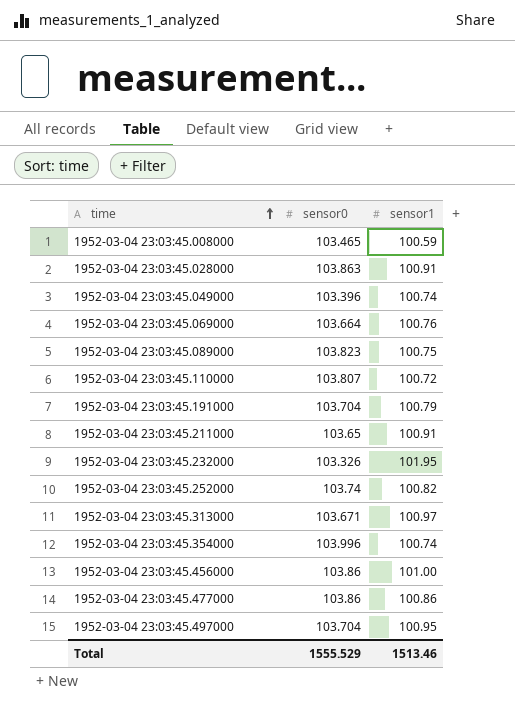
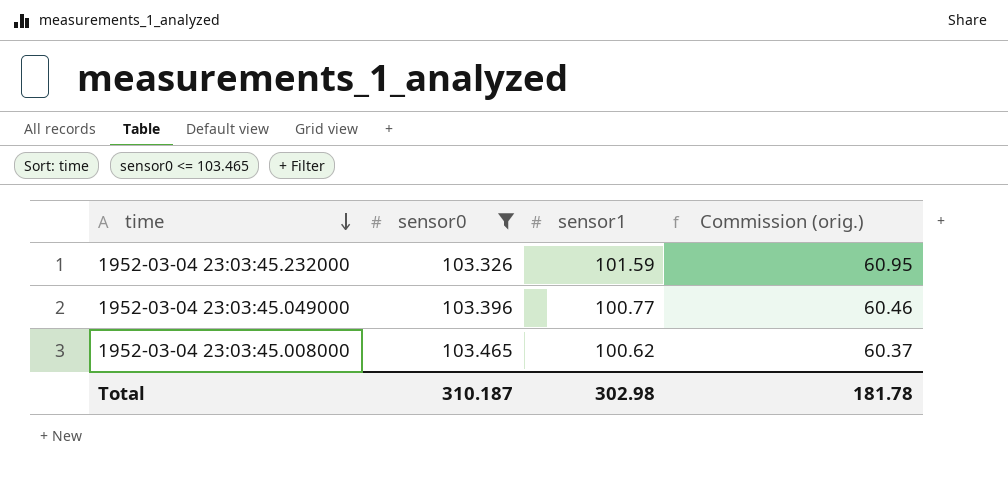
filter: none -> sensor0 <= 103.465
row order: time ascending -> time descending
column Commission (orig.) | formula: none -> [sensor1] * 0.6
1952-03-04 23:03:45.232000 | sensor1: 101.95 -> 101.59
1952-03-04 23:03:45.049000 | sensor1: 100.74 -> 100.77
1952-03-04 23:03:45.008000 | sensor1: 100.59 -> 100.62
Total | sensor0: 1555.529 -> 310.187
Total | sensor1: 1513.46 -> 302.98

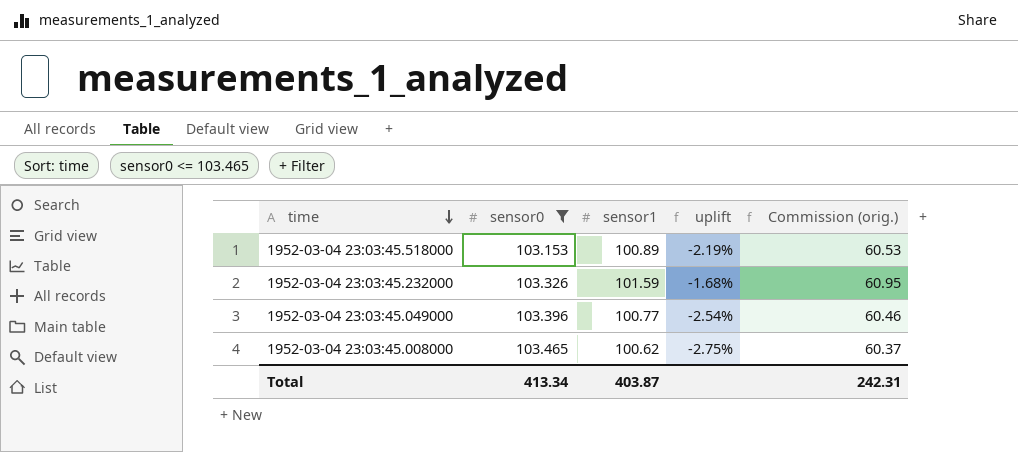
column uplift | formula: none -> ([sensor1] - [sensor0]) / [sensor0]
row 1952-03-04 23:03:45.518000: none -> 103.153 | 100.89 | -2.19% | 60.53
Total | sensor0: 310.187 -> 413.34
Total | sensor1: 302.98 -> 403.87
Total | Commission (orig.): 181.78 -> 242.31

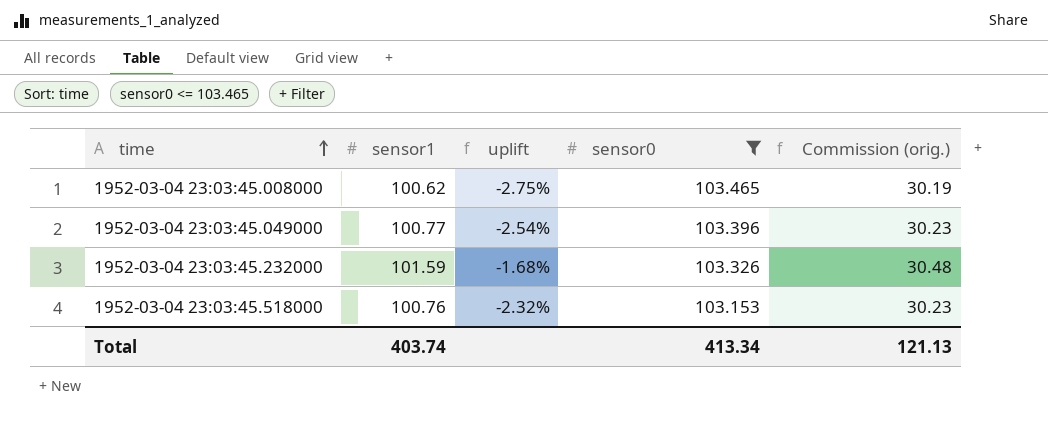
row order: time descending -> time ascending
column sensor0 | position: 2 -> 4
column Commission (orig.) | formula: [sensor1] * 0.6 -> [sensor1] * 0.3
1952-03-04 23:03:45.518000 | sensor1: 100.89 -> 100.76
1952-03-04 23:03:45.518000 | uplift: -2.19% -> -2.32%
Total | sensor1: 403.87 -> 403.74
Total | Commission (orig.): 242.31 -> 121.13

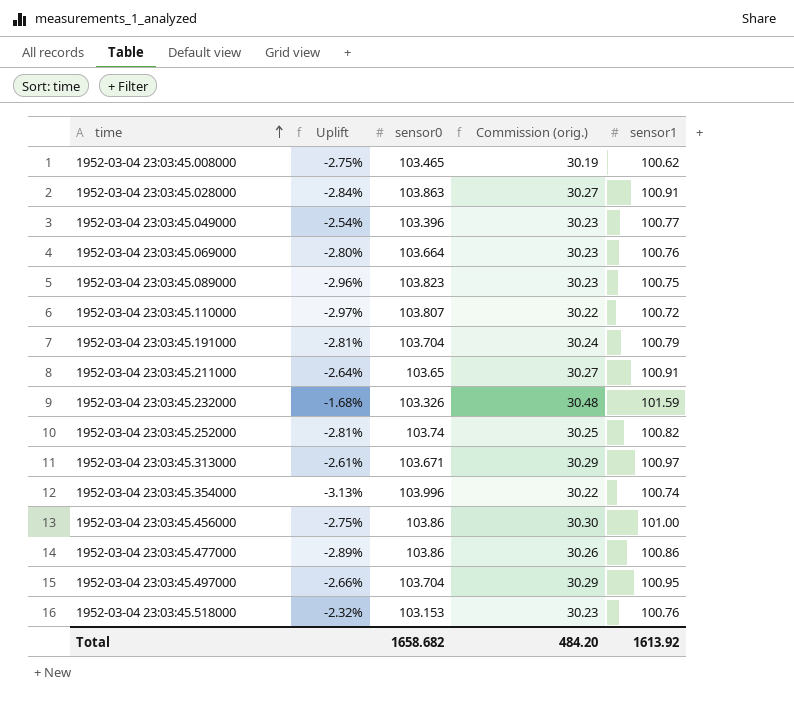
filter: sensor0 <= 103.465 -> none
column name: uplift -> Uplift
column sensor1 | position: 2 -> 5
Total | sensor0: 413.34 -> 1658.682
Total | Commission (orig.): 121.13 -> 484.20
Total | sensor1: 403.74 -> 1613.92

